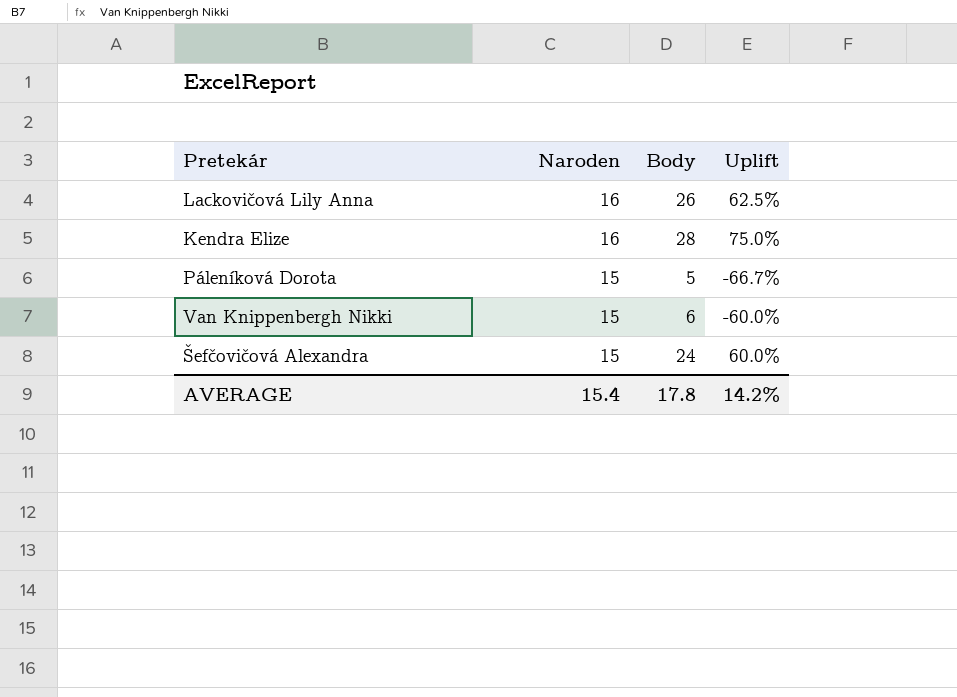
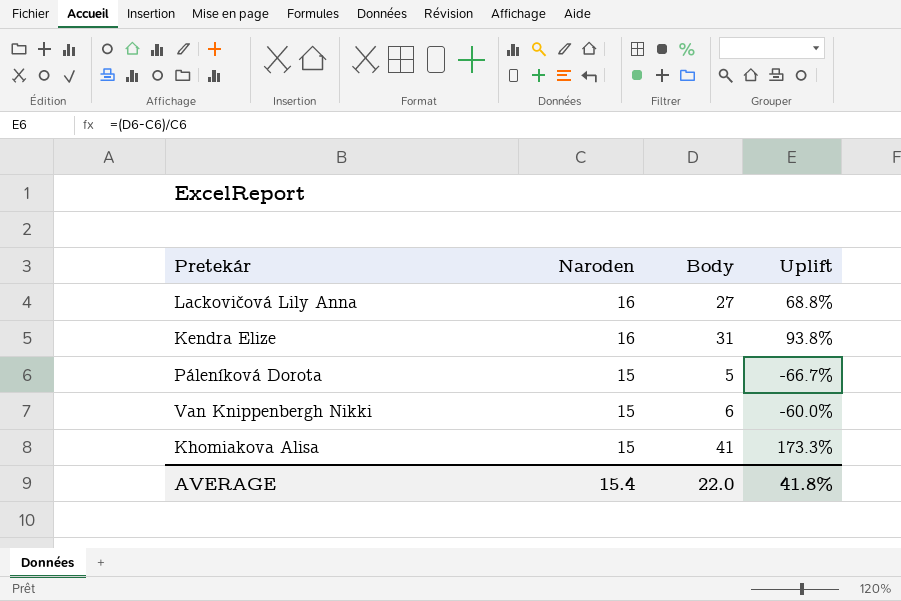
row Šefčovičová Alexandra: 15 | 24 | 60.0% -> none
Lackovičová Lily Anna | Body: 26 -> 27
Lackovičová Lily Anna | Uplift: 62.5% -> 68.8%
Kendra Elize | Body: 28 -> 31
Kendra Elize | Uplift: 75.0% -> 93.8%
row Khomiakova Alisa: none -> 15 | 41 | 173.3%
AVERAGE | Body: 17.8 -> 22.0
AVERAGE | Uplift: 14.2% -> 41.8%

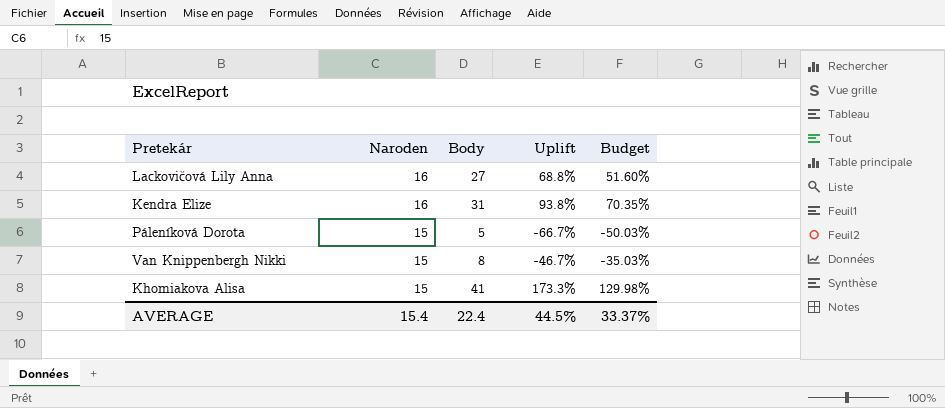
column Budget | formula: none -> [Uplift] * 0.75
Van Knippenbergh Nikki | Body: 6 -> 8
Van Knippenbergh Nikki | Uplift: -60.0% -> -46.7%
AVERAGE | Body: 22.0 -> 22.4
AVERAGE | Uplift: 41.8% -> 44.5%

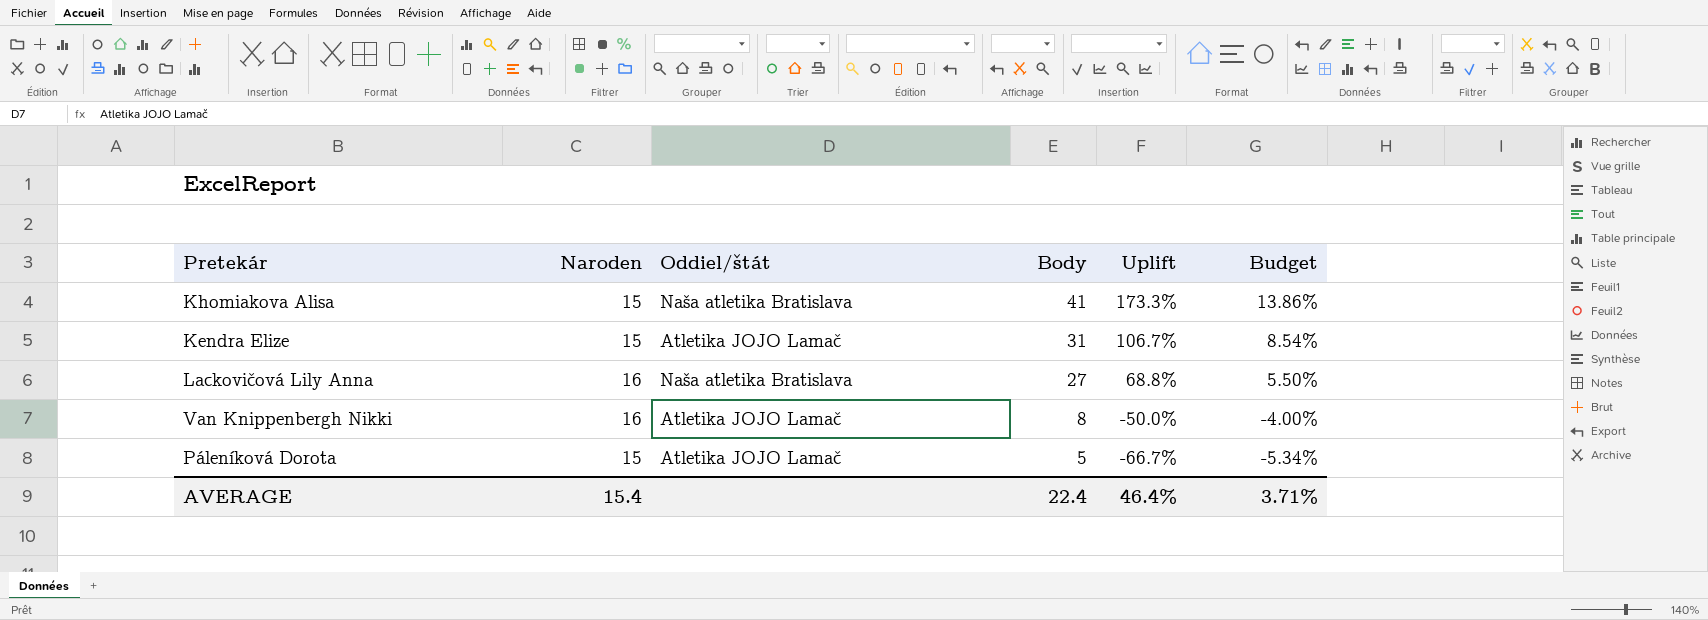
row order: Naroden descending -> Body descending
column Oddiel/štát | position: none -> 3
column Budget | formula: [Uplift] * 0.75 -> [Uplift] * 0.08
Kendra Elize | Naroden: 16 -> 15
Kendra Elize | Uplift: 93.8% -> 106.7%
Van Knippenbergh Nikki | Naroden: 15 -> 16
Van Knippenbergh Nikki | Uplift: -46.7% -> -50.0%
AVERAGE | Uplift: 44.5% -> 46.4%
AVERAGE | Budget: 33.37% -> 3.71%

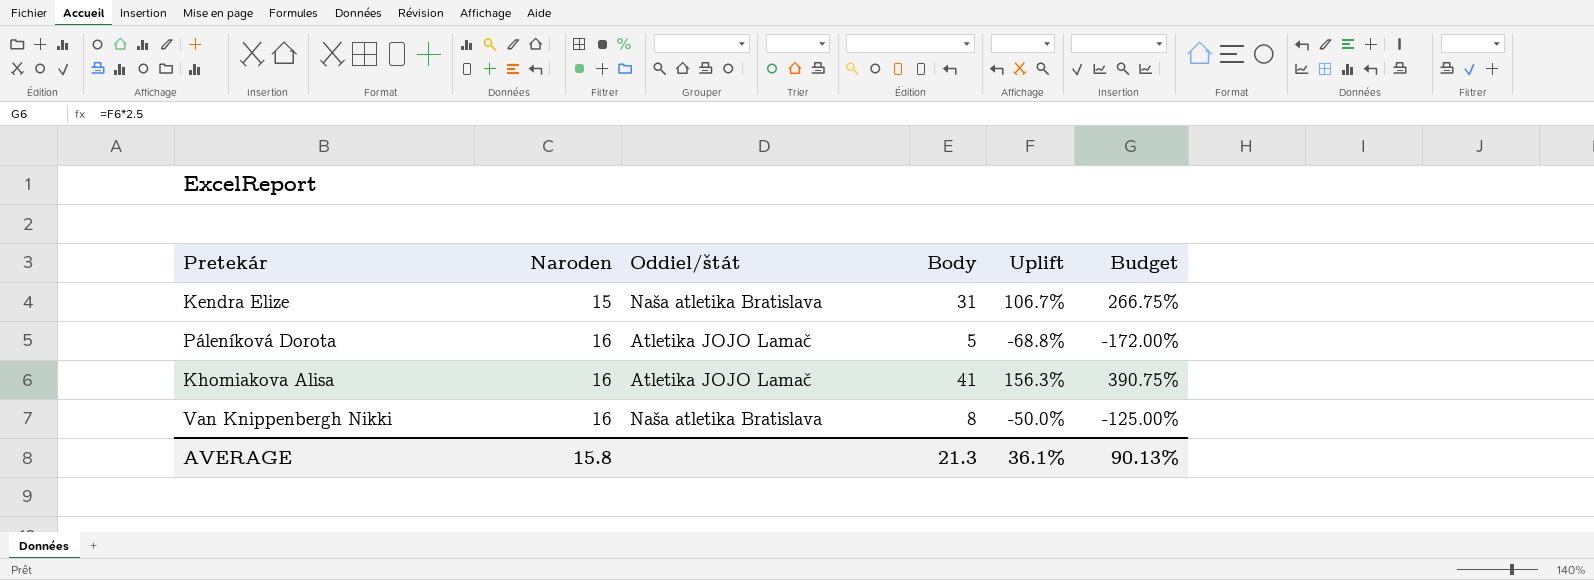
row order: Body descending -> Naroden ascending
column Budget | formula: [Uplift] * 0.08 -> [Uplift] * 2.5
row Lackovičová Lily Anna: 16 | Naša atletika Bratislava | 27 | 68.8% | 5.50% -> none
Kendra Elize | Oddiel/štát: Atletika JOJO Lamač -> Naša atletika Bratislava
Páleníková Dorota | Naroden: 15 -> 16
Páleníková Dorota | Uplift: -66.7% -> -68.8%
Khomiakova Alisa | Naroden: 15 -> 16
Khomiakova Alisa | Oddiel/štát: Naša atletika Bratislava -> Atletika JOJO Lamač
Khomiakova Alisa | Uplift: 173.3% -> 156.3%
Van Knippenbergh Nikki | Oddiel/štát: Atletika JOJO Lamač -> Naša atletika Bratislava
AVERAGE | Naroden: 15.4 -> 15.8
AVERAGE | Body: 22.4 -> 21.3
AVERAGE | Uplift: 46.4% -> 36.1%
AVERAGE | Budget: 3.71% -> 90.13%

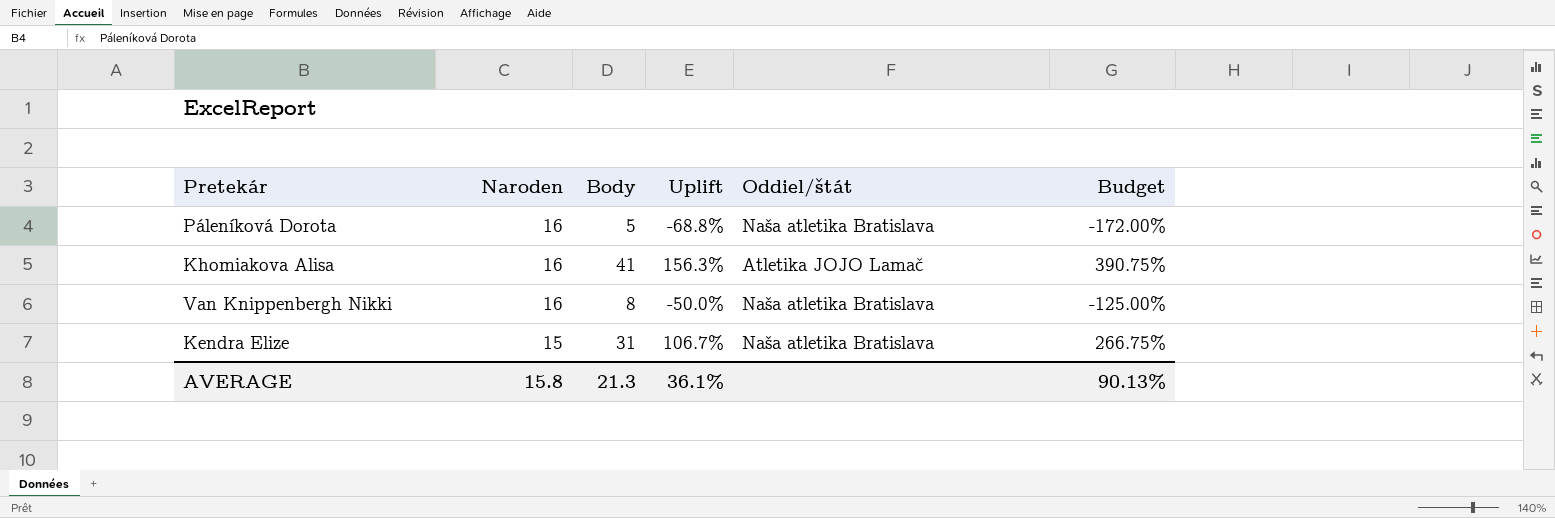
row order: Naroden ascending -> Naroden descending
column Oddiel/štát | position: 3 -> 5
Páleníková Dorota | Oddiel/štát: Atletika JOJO Lamač -> Naša atletika Bratislava

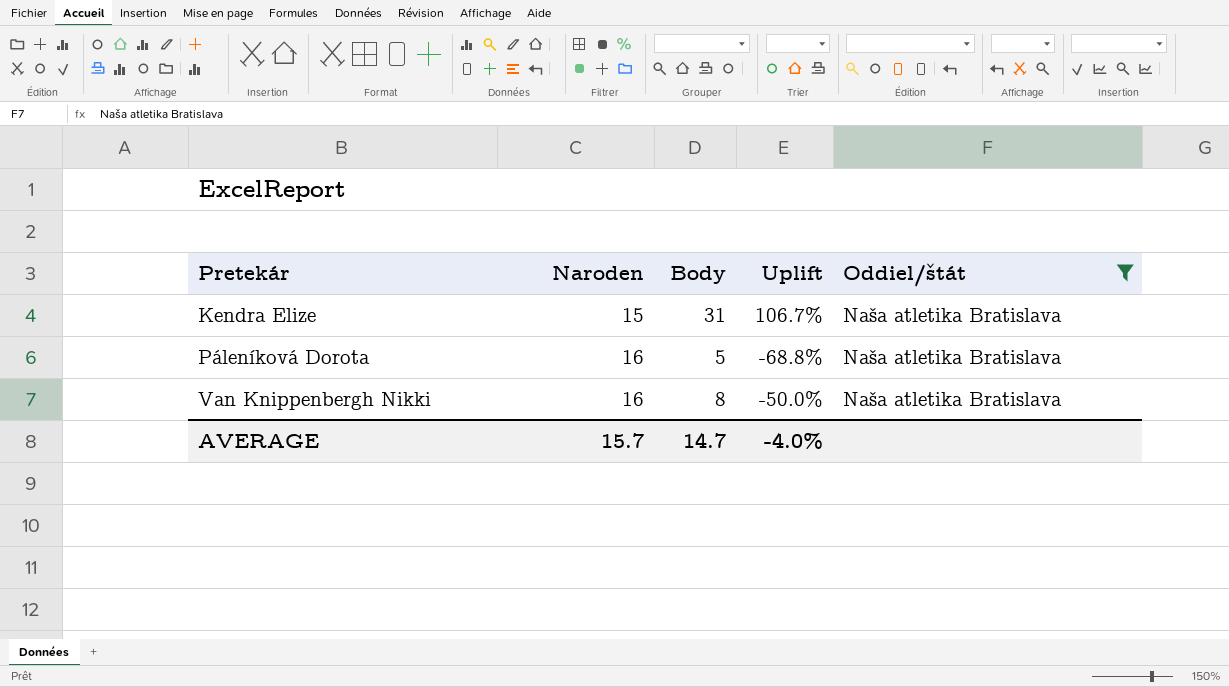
filter: none -> Oddiel/štát = Naša atletika Bratislava
row order: Naroden descending -> Pretekár ascending
column Budget | formula: [Uplift] * 2.5 -> none
AVERAGE | Naroden: 15.8 -> 15.7
AVERAGE | Body: 21.3 -> 14.7
AVERAGE | Uplift: 36.1% -> -4.0%

